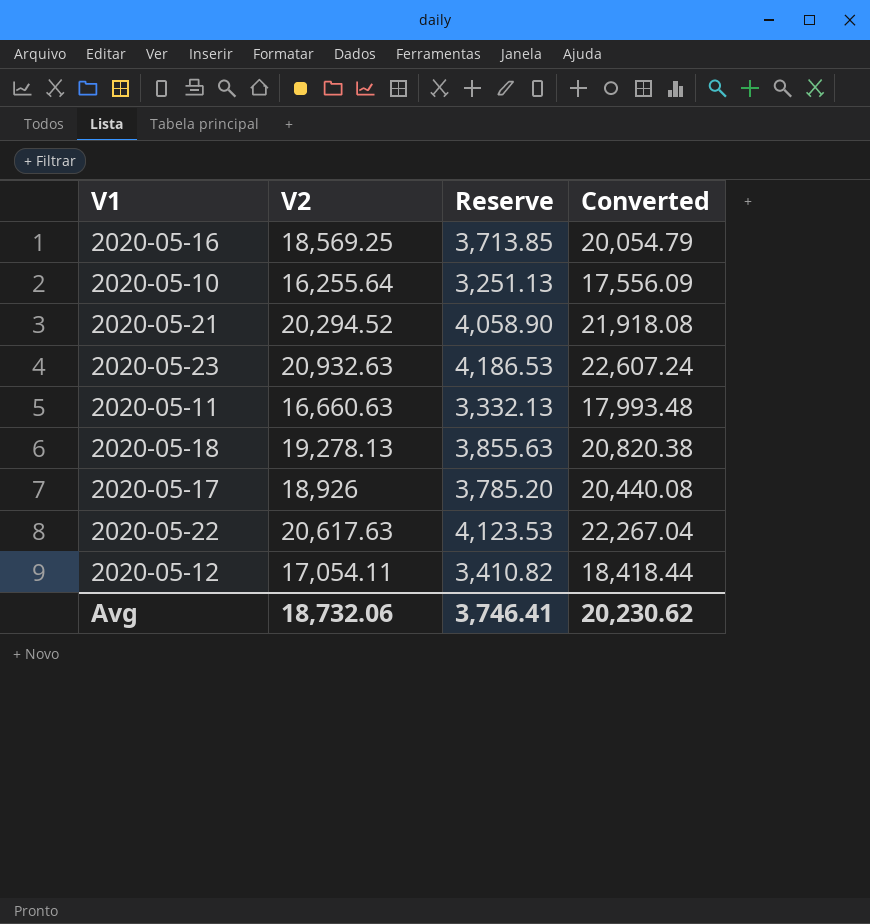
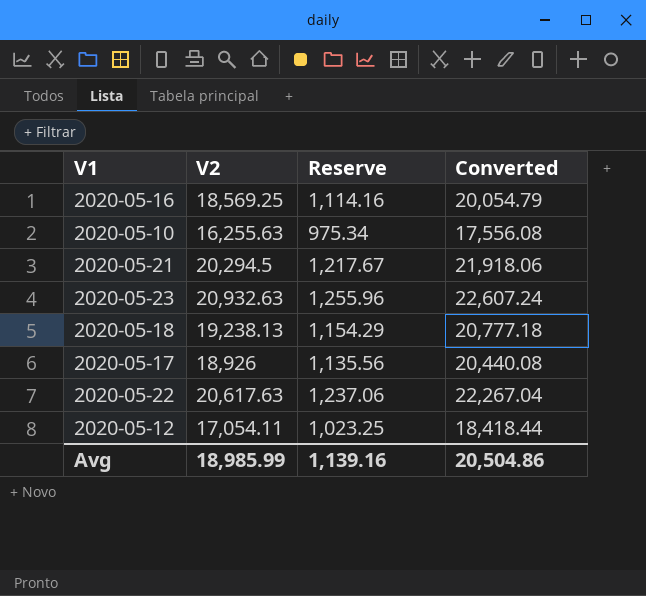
column Reserve | formula: [V2] * 0.2 -> [V2] * 0.06
row 2020-05-11: 16,660.63 | 3,332.13 | 17,993.48 -> none
2020-05-10 | V2: 16,255.64 -> 16,255.63
2020-05-10 | Converted: 17,556.09 -> 17,556.08
2020-05-21 | V2: 20,294.52 -> 20,294.5
2020-05-21 | Converted: 21,918.08 -> 21,918.06
2020-05-18 | V2: 19,278.13 -> 19,238.13
2020-05-18 | Converted: 20,820.38 -> 20,777.18
Avg | V2: 18,732.06 -> 18,985.99
Avg | Reserve: 3,746.41 -> 1,139.16
Avg | Converted: 20,230.62 -> 20,504.86

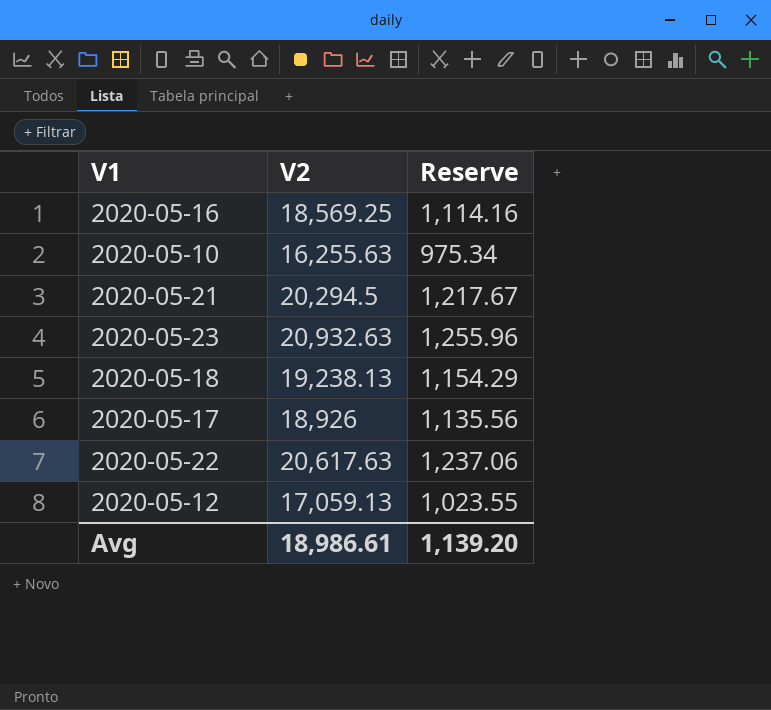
column Converted | formula: [V2] * 1.08 -> none
2020-05-12 | V2: 17,054.11 -> 17,059.13
2020-05-12 | Reserve: 1,023.25 -> 1,023.55
Avg | V2: 18,985.99 -> 18,986.61
Avg | Reserve: 1,139.16 -> 1,139.20

